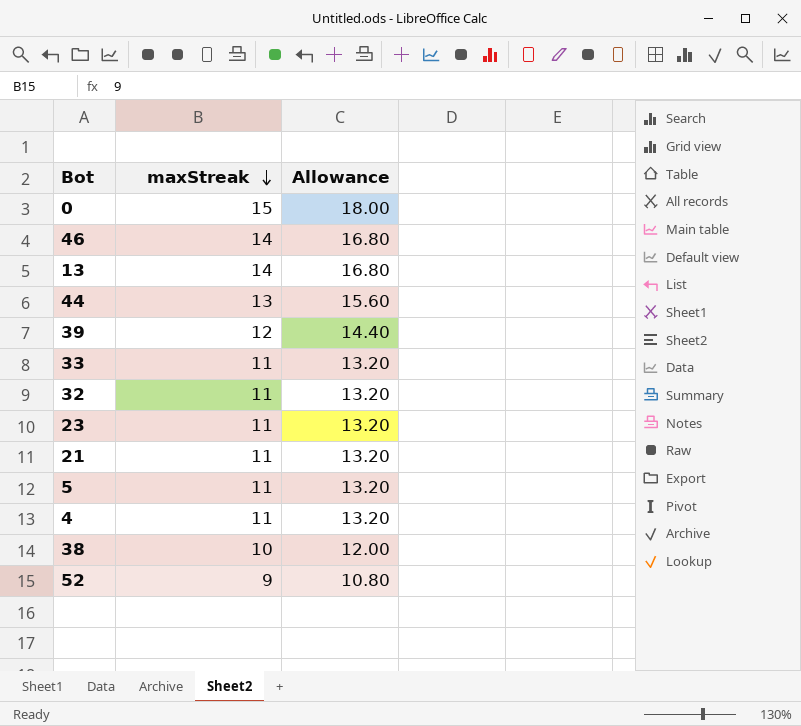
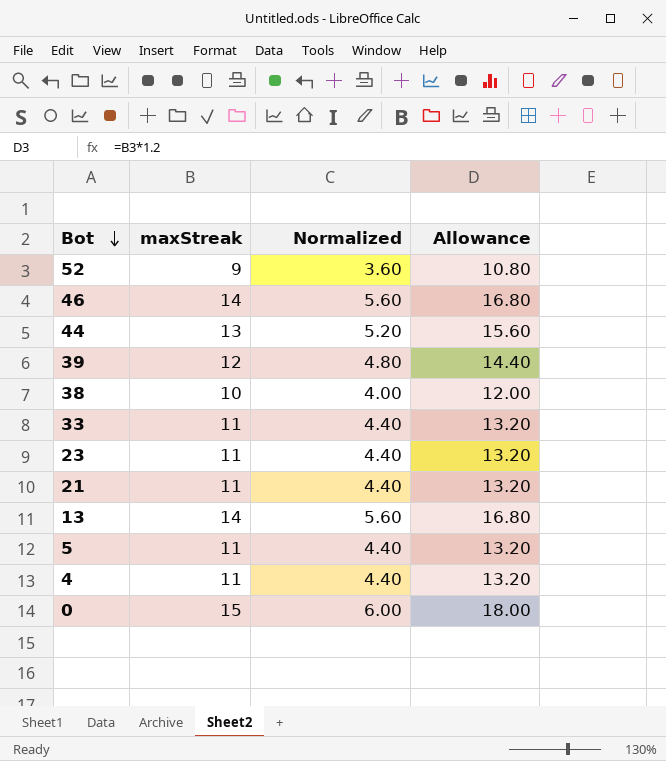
row order: maxStreak descending -> Bot descending
column Normalized | formula: none -> [maxStreak] * 0.4
row 32: 11 | 13.20 -> none

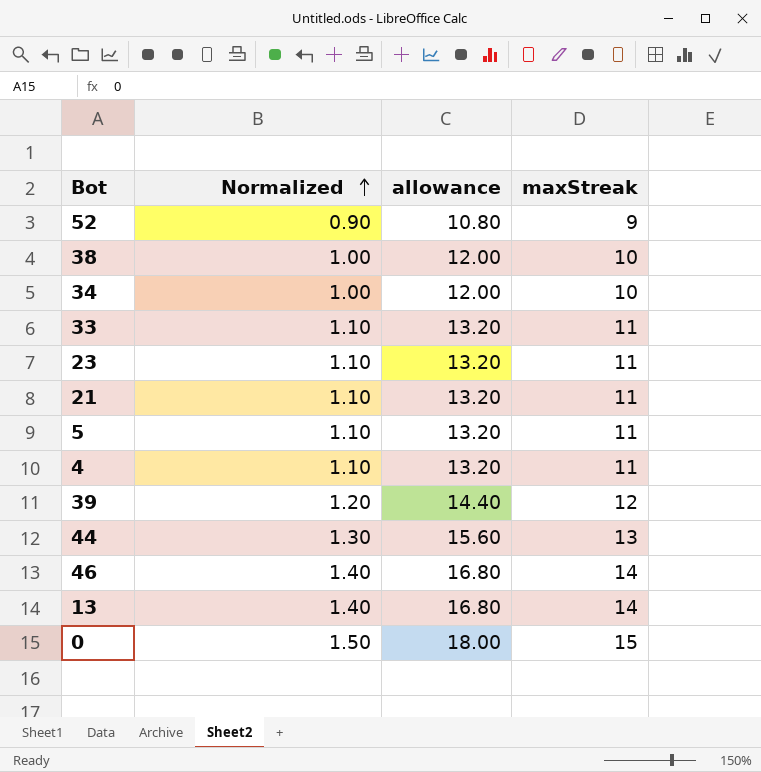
row order: Bot descending -> Normalized ascending
column Normalized | formula: [maxStreak] * 0.4 -> [maxStreak] * 0.1
column name: Allowance -> allowance
column maxStreak | position: 2 -> 4
row 34: none -> 1.00 | 12.00 | 10

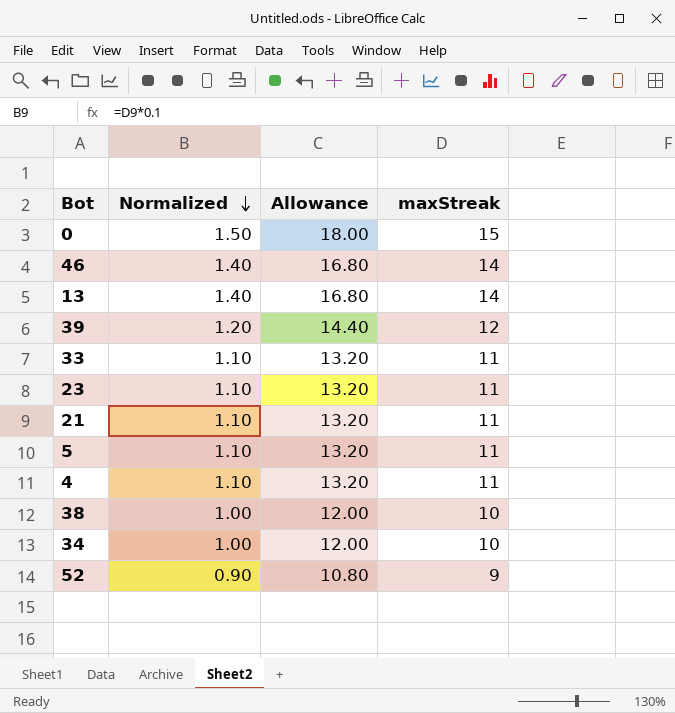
row order: Normalized ascending -> Normalized descending
column name: allowance -> Allowance
row 44: 1.30 | 15.60 | 13 -> none

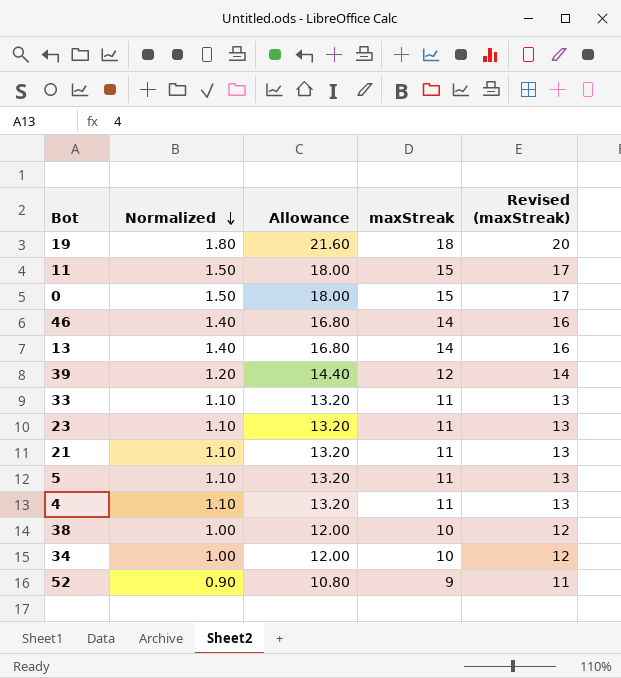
column Revised (maxStreak) | formula: none -> [maxStreak] + 2
row 19: none -> 1.80 | 21.60 | 18 | 20
row 11: none -> 1.50 | 18.00 | 15 | 17

